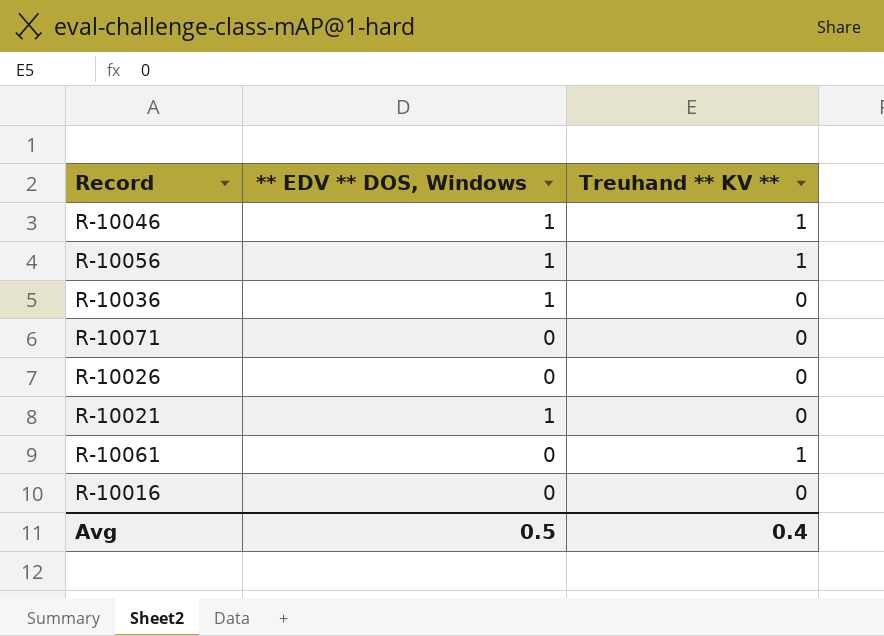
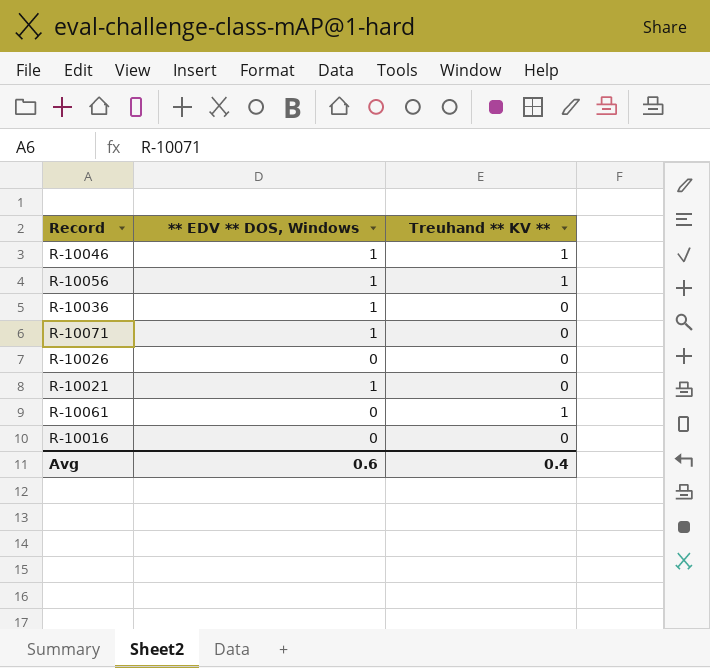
R-10071 | ** EDV ** DOS, Windows: 0 -> 1
Avg | ** EDV ** DOS, Windows: 0.5 -> 0.6

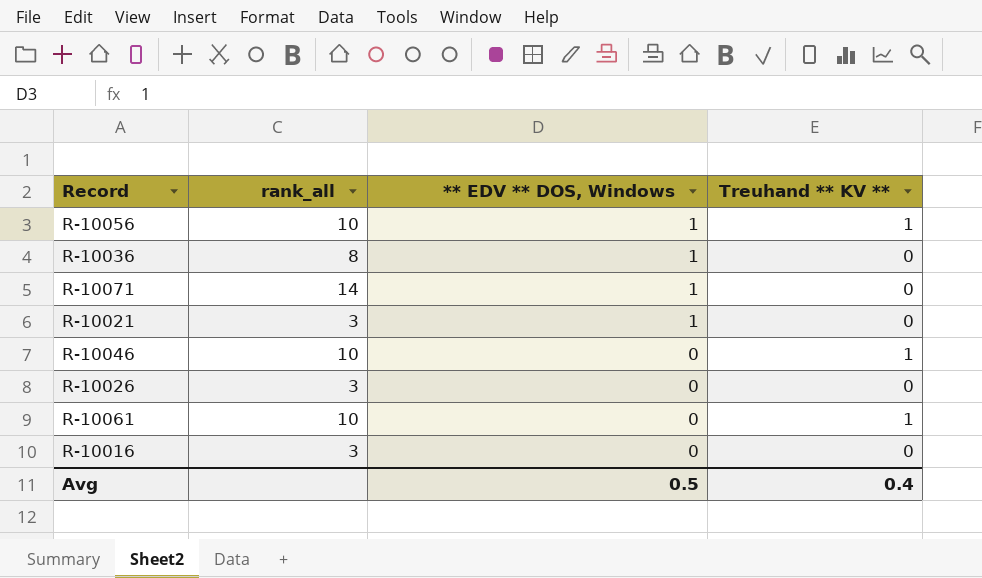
row order: none -> ** EDV ** DOS, Windows descending
column rank_all | position: none -> 2
R-10046 | ** EDV ** DOS, Windows: 1 -> 0
Avg | ** EDV ** DOS, Windows: 0.6 -> 0.5

